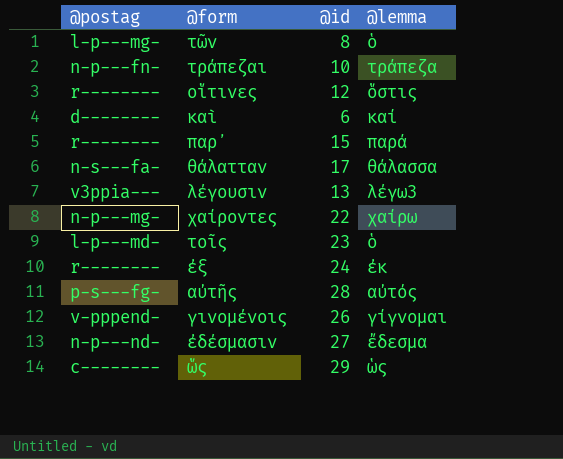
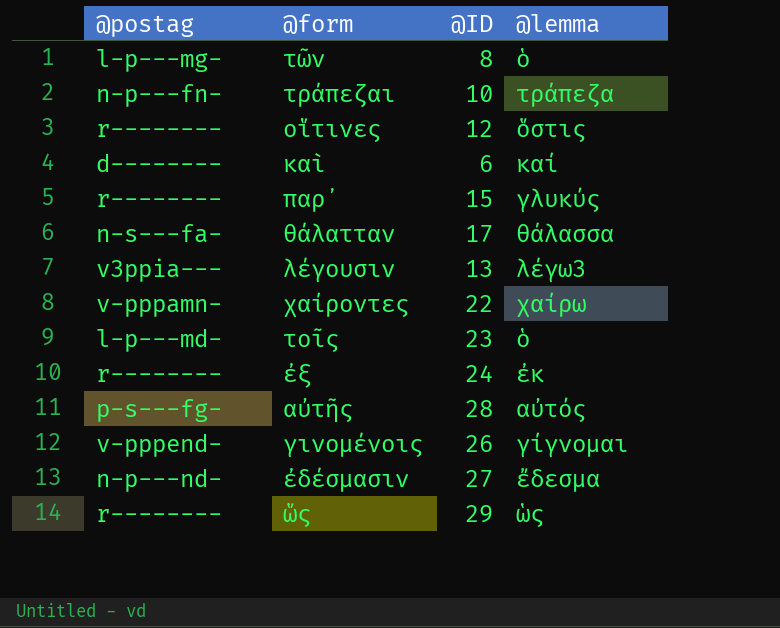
column name: @id -> @ID
παρ᾽ | @lemma: παρά -> γλυκύς
χαίροντες | @postag: n-p---mg- -> v-pppamn-
ὥς | @postag: c-------- -> r--------

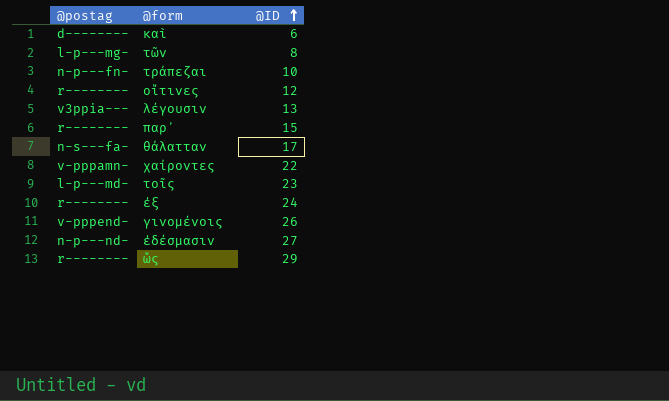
row order: none -> @ID ascending
column @lemma | position: 4 -> none
row αὐτῆς: p-s---fg- | 28 | αὐτός -> none

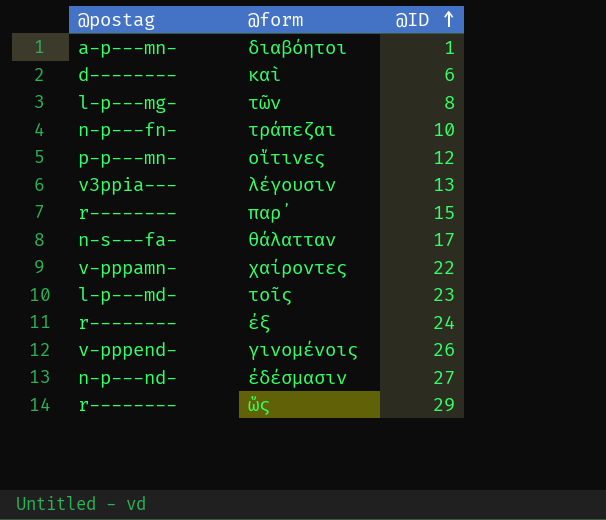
row διαβόητοι: none -> a-p---mn- | 1
οἵτινες | @postag: r-------- -> p-p---mn-

